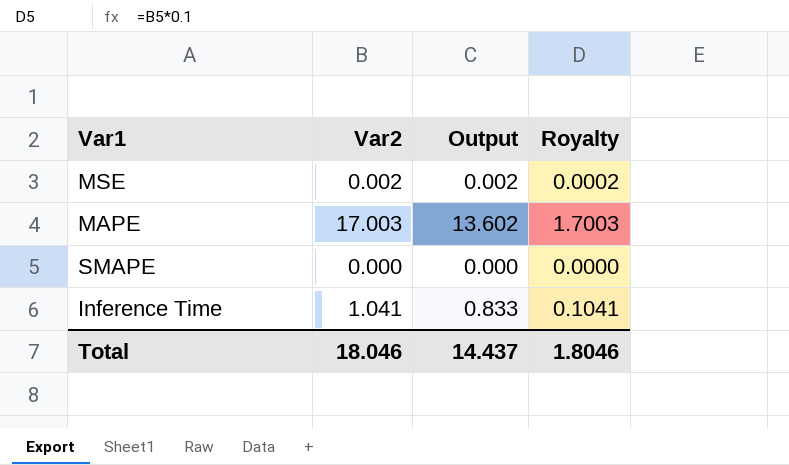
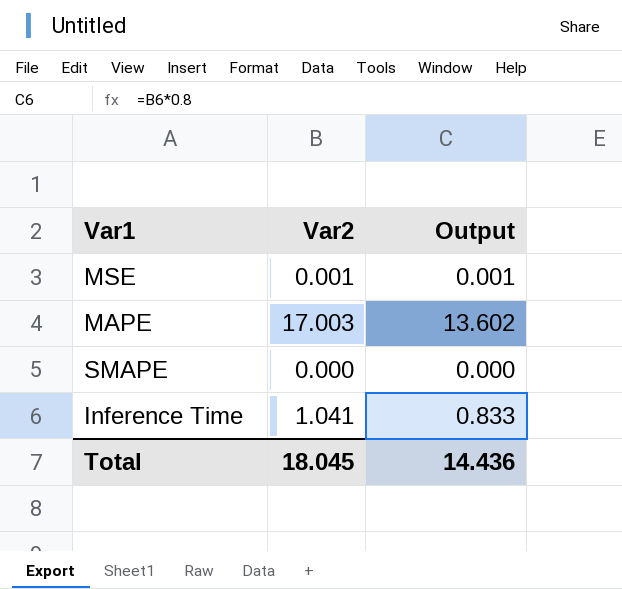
column Royalty | formula: [Var2] * 0.1 -> none
MSE | Var2: 0.002 -> 0.001
MSE | Output: 0.002 -> 0.001
Total | Var2: 18.046 -> 18.045
Total | Output: 14.437 -> 14.436

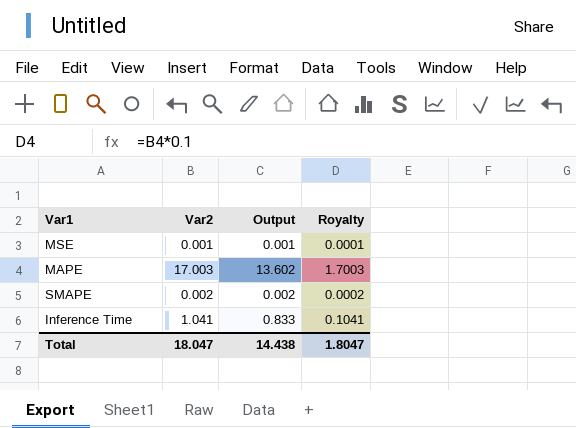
column Royalty | formula: none -> [Var2] * 0.1
SMAPE | Var2: 0.000 -> 0.002
SMAPE | Output: 0.000 -> 0.002
Total | Var2: 18.045 -> 18.047
Total | Output: 14.436 -> 14.438

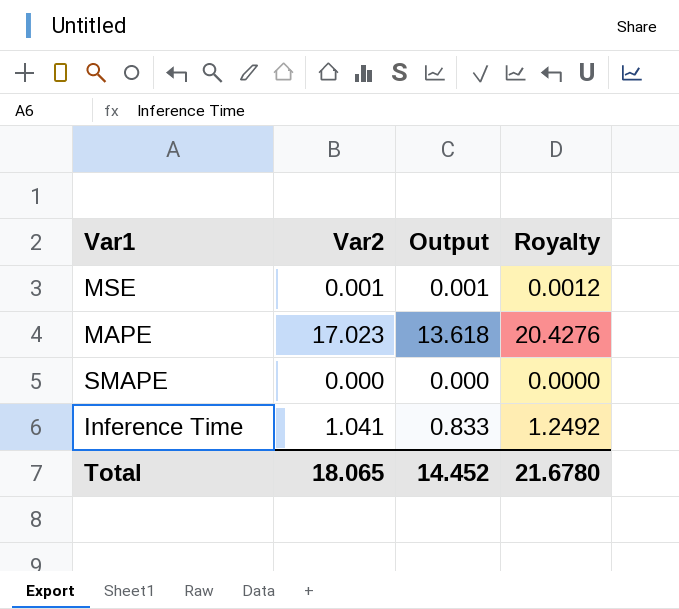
column Royalty | formula: [Var2] * 0.1 -> [Var2] * 1.2
MAPE | Var2: 17.003 -> 17.023
MAPE | Output: 13.602 -> 13.618
SMAPE | Var2: 0.002 -> 0.000
SMAPE | Output: 0.002 -> 0.000
Total | Var2: 18.047 -> 18.065
Total | Output: 14.438 -> 14.452
Total | Royalty: 1.8047 -> 21.6780

